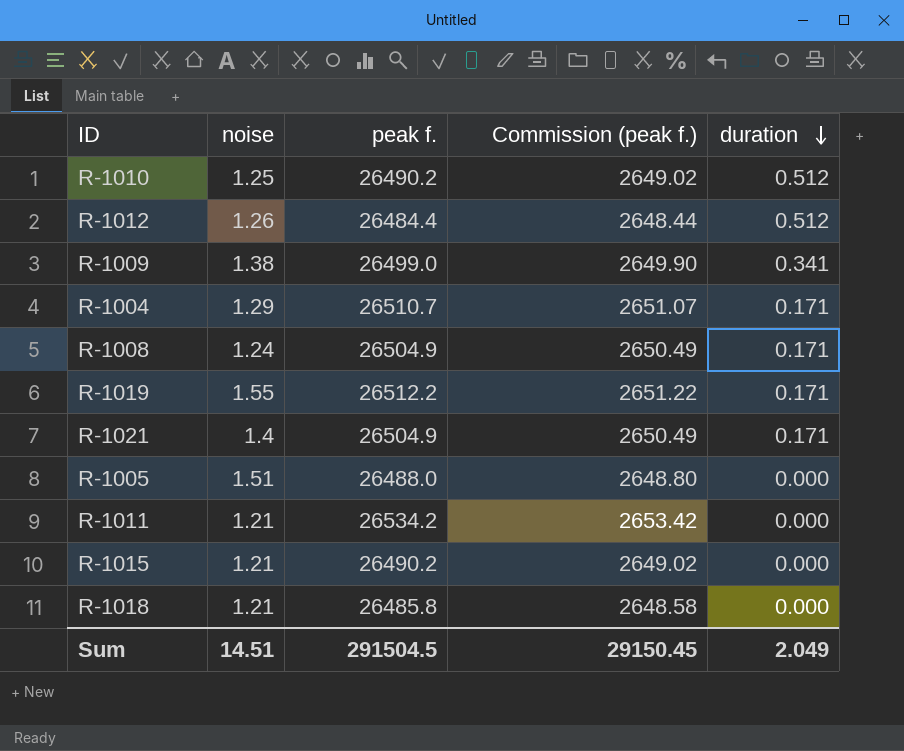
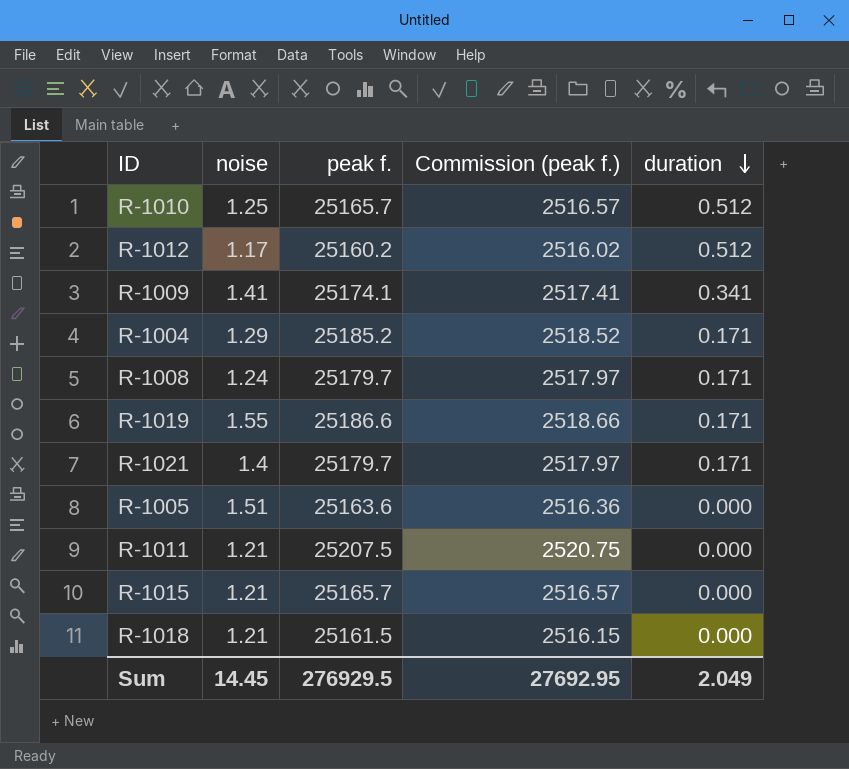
R-1010 | peak f.: 26490.2 -> 25165.7
R-1010 | Commission (peak f.): 2649.02 -> 2516.57
R-1012 | noise: 1.26 -> 1.17
R-1012 | peak f.: 26484.4 -> 25160.2
R-1012 | Commission (peak f.): 2648.44 -> 2516.02
R-1009 | noise: 1.38 -> 1.41
R-1009 | peak f.: 26499.0 -> 25174.1
R-1009 | Commission (peak f.): 2649.90 -> 2517.41
R-1004 | peak f.: 26510.7 -> 25185.2
R-1004 | Commission (peak f.): 2651.07 -> 2518.52
R-1008 | peak f.: 26504.9 -> 25179.7
R-1008 | Commission (peak f.): 2650.49 -> 2517.97
R-1019 | peak f.: 26512.2 -> 25186.6
R-1019 | Commission (peak f.): 2651.22 -> 2518.66
R-1021 | peak f.: 26504.9 -> 25179.7
R-1021 | Commission (peak f.): 2650.49 -> 2517.97
R-1005 | peak f.: 26488.0 -> 25163.6
R-1005 | Commission (peak f.): 2648.80 -> 2516.36
R-1011 | peak f.: 26534.2 -> 25207.5
R-1011 | Commission (peak f.): 2653.42 -> 2520.75
R-1015 | peak f.: 26490.2 -> 25165.7
R-1015 | Commission (peak f.): 2649.02 -> 2516.57
R-1018 | peak f.: 26485.8 -> 25161.5
R-1018 | Commission (peak f.): 2648.58 -> 2516.15
Sum | noise: 14.51 -> 14.45
Sum | peak f.: 291504.5 -> 276929.5
Sum | Commission (peak f.): 29150.45 -> 27692.95

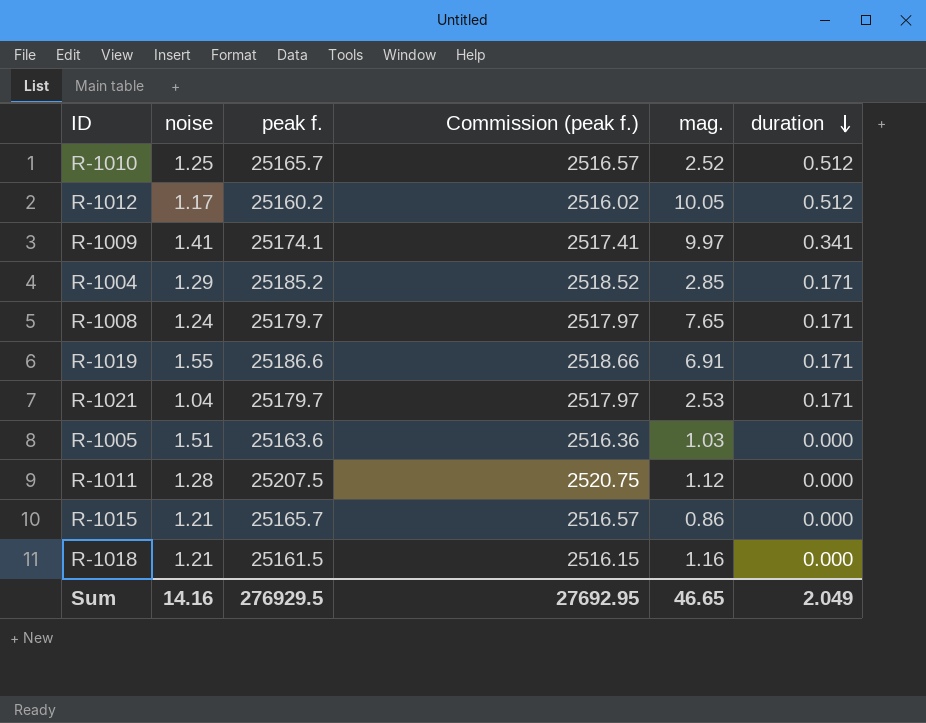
column mag. | position: none -> 5
R-1021 | noise: 1.4 -> 1.04
R-1011 | noise: 1.21 -> 1.28
Sum | noise: 14.45 -> 14.16

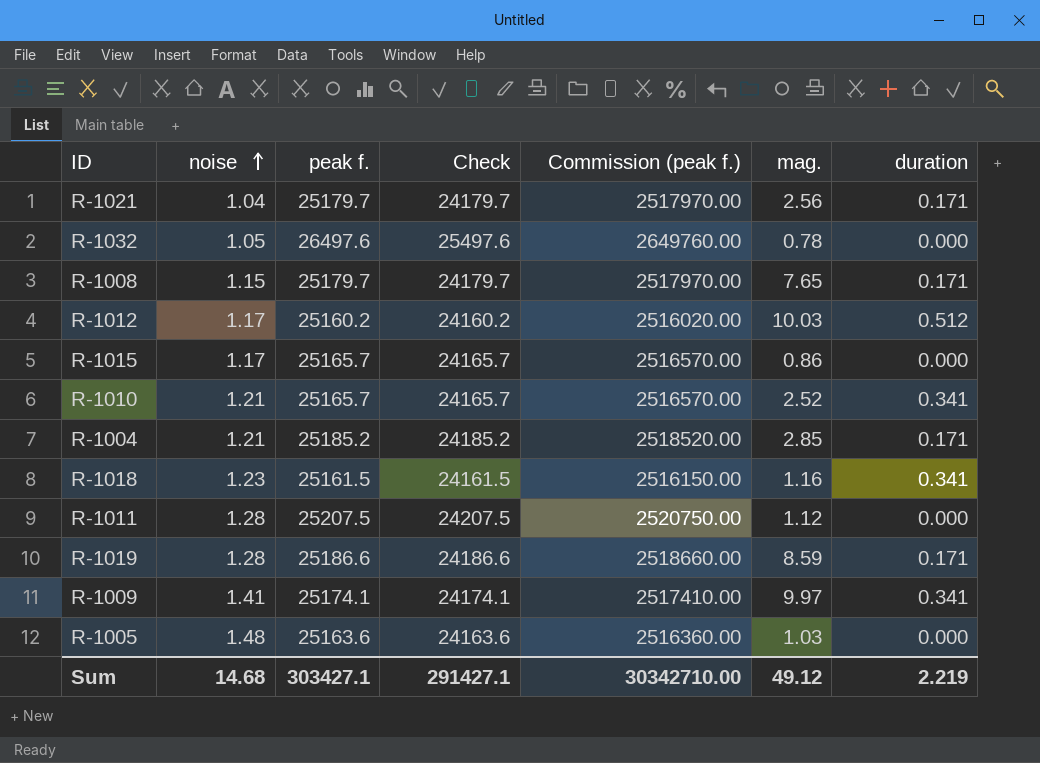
row order: duration descending -> noise ascending
column Check | formula: none -> [peak f.] - 1000
column Commission (peak f.) | formula: [peak f.] * 0.1 -> [peak f.] * 100
R-1021 | mag.: 2.53 -> 2.56
row R-1032: none -> 1.05 | 26497.6 | 25497.6 | 2649760.00 | 0.78 | 0.000
R-1008 | noise: 1.24 -> 1.15
R-1012 | mag.: 10.05 -> 10.03
R-1015 | noise: 1.21 -> 1.17
R-1010 | noise: 1.25 -> 1.21
R-1010 | duration: 0.512 -> 0.341
R-1004 | noise: 1.29 -> 1.21
R-1018 | noise: 1.21 -> 1.23
R-1018 | duration: 0.000 -> 0.341
R-1019 | noise: 1.55 -> 1.28
R-1019 | mag.: 6.91 -> 8.59
R-1005 | noise: 1.51 -> 1.48
Sum | noise: 14.16 -> 14.68
Sum | peak f.: 276929.5 -> 303427.1
Sum | Commission (peak f.): 27692.95 -> 30342710.00
Sum | mag.: 46.65 -> 49.12
Sum | duration: 2.049 -> 2.219

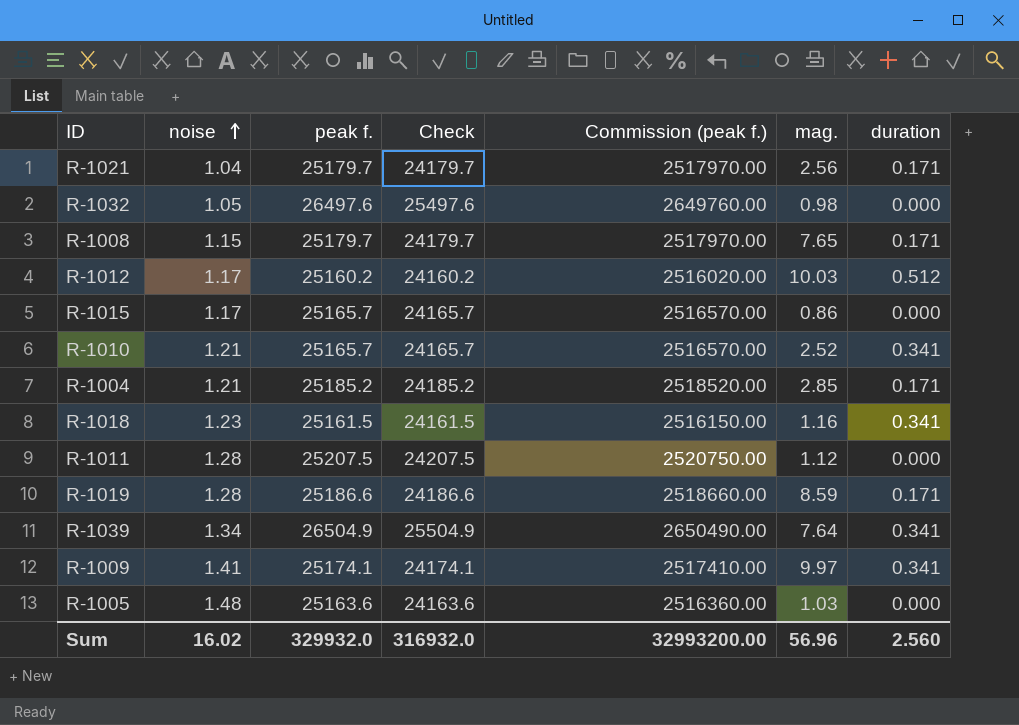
R-1032 | mag.: 0.78 -> 0.98
row R-1039: none -> 1.34 | 26504.9 | 25504.9 | 2650490.00 | 7.64 | 0.341
Sum | noise: 14.68 -> 16.02
Sum | peak f.: 303427.1 -> 329932.0
Sum | Check: 291427.1 -> 316932.0
Sum | Commission (peak f.): 30342710.00 -> 32993200.00
Sum | mag.: 49.12 -> 56.96
Sum | duration: 2.219 -> 2.560

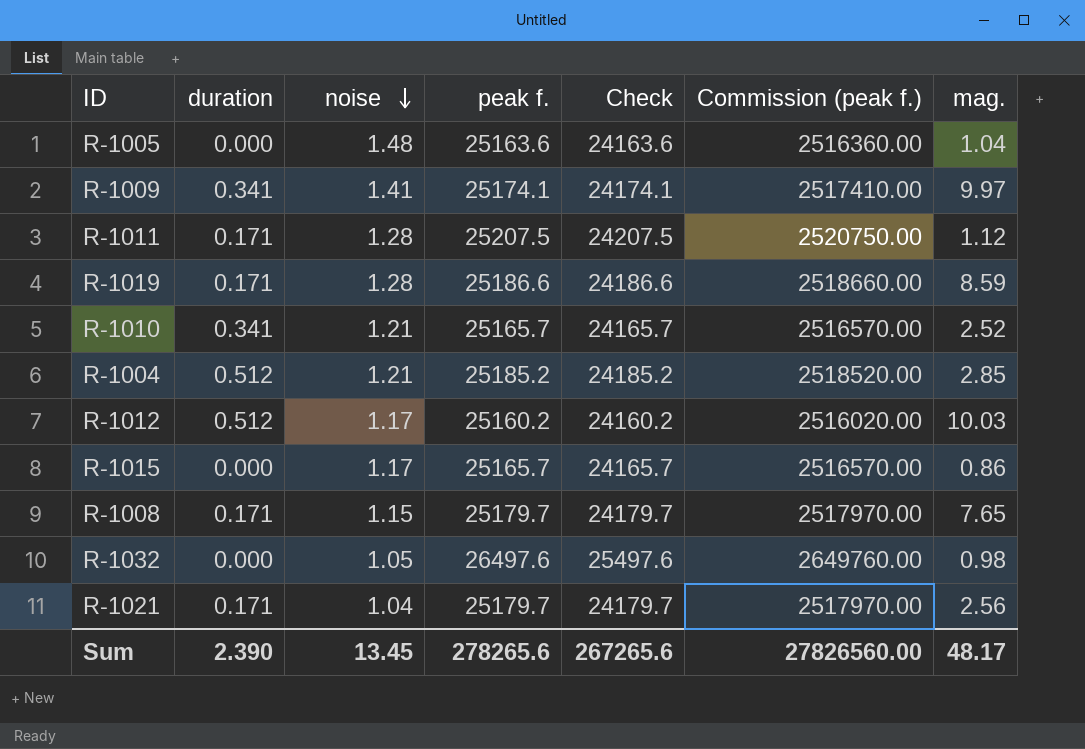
row order: noise ascending -> noise descending
column duration | position: 7 -> 2
row R-1018: 1.23 | 25161.5 | 24161.5 | 2516150.00 | 1.16 | 0.341 -> none
row R-1039: 1.34 | 26504.9 | 25504.9 | 2650490.00 | 7.64 | 0.341 -> none
R-1005 | mag.: 1.03 -> 1.04
R-1011 | duration: 0.000 -> 0.171
R-1004 | duration: 0.171 -> 0.512
Sum | duration: 2.560 -> 2.390
Sum | noise: 16.02 -> 13.45
Sum | peak f.: 329932.0 -> 278265.6
Sum | Check: 316932.0 -> 267265.6
Sum | Commission (peak f.): 32993200.00 -> 27826560.00
Sum | mag.: 56.96 -> 48.17

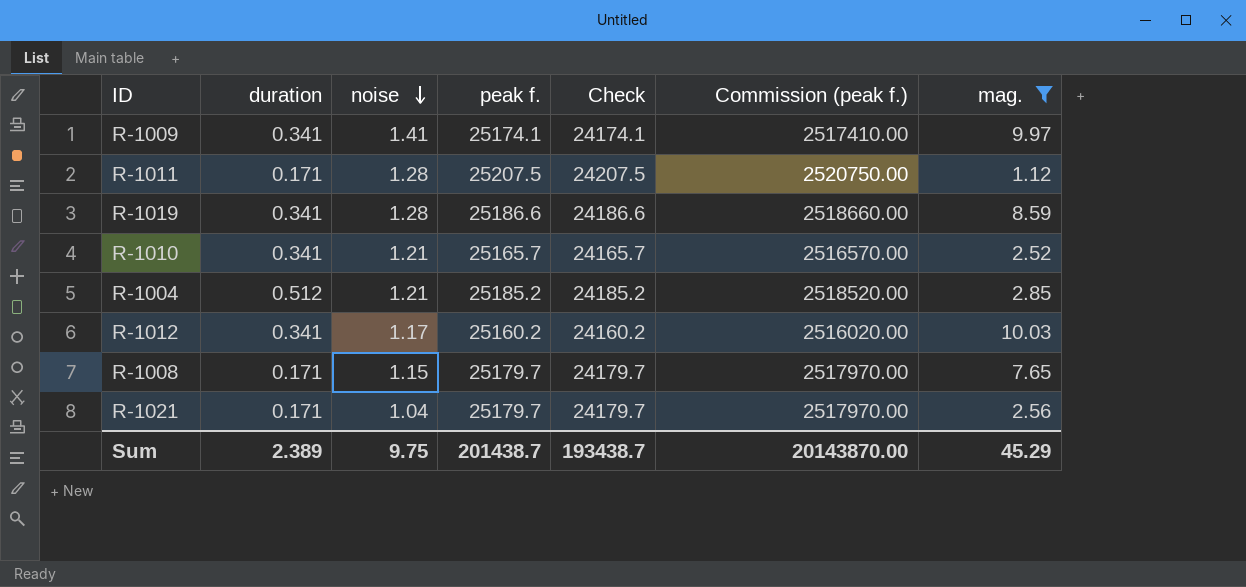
filter: none -> mag. >= 1.12
R-1019 | duration: 0.171 -> 0.341
R-1012 | duration: 0.512 -> 0.341
Sum | duration: 2.390 -> 2.389
Sum | noise: 13.45 -> 9.75
Sum | peak f.: 278265.6 -> 201438.7
Sum | Check: 267265.6 -> 193438.7
Sum | Commission (peak f.): 27826560.00 -> 20143870.00
Sum | mag.: 48.17 -> 45.29

